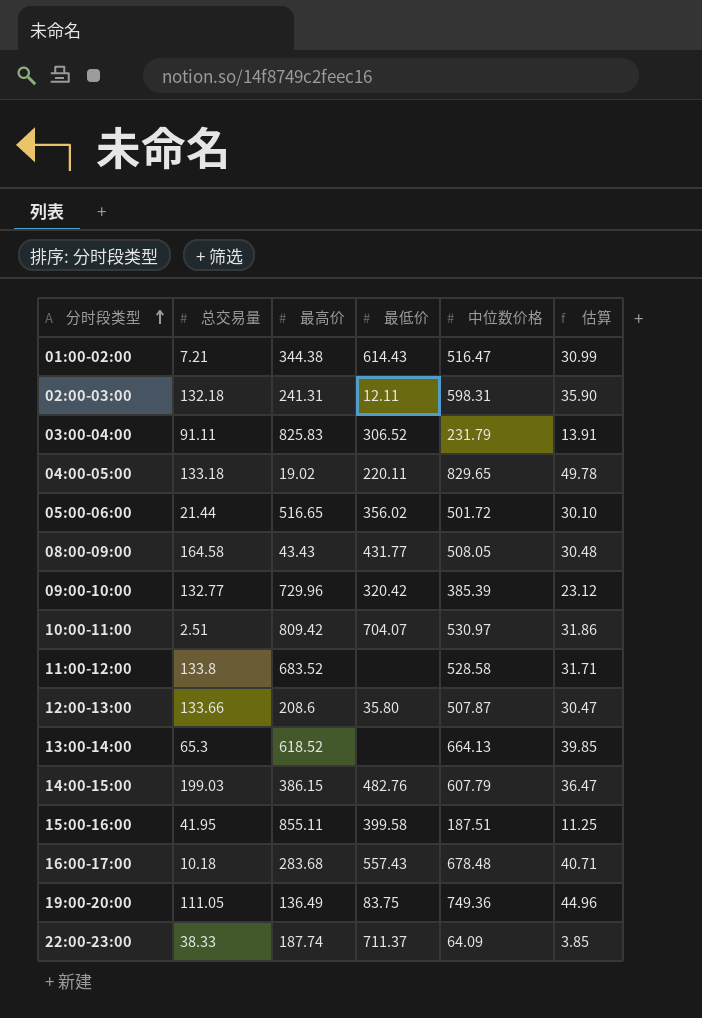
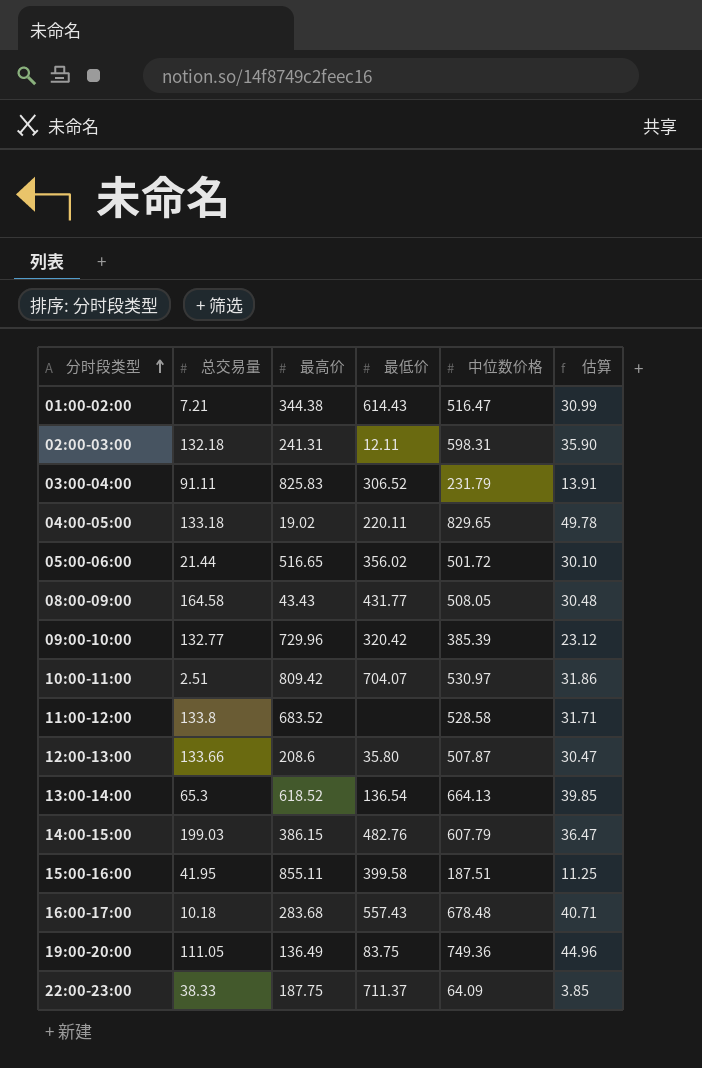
13:00-14:00 | 最低价: none -> 136.54
22:00-23:00 | 最高价: 187.74 -> 187.75

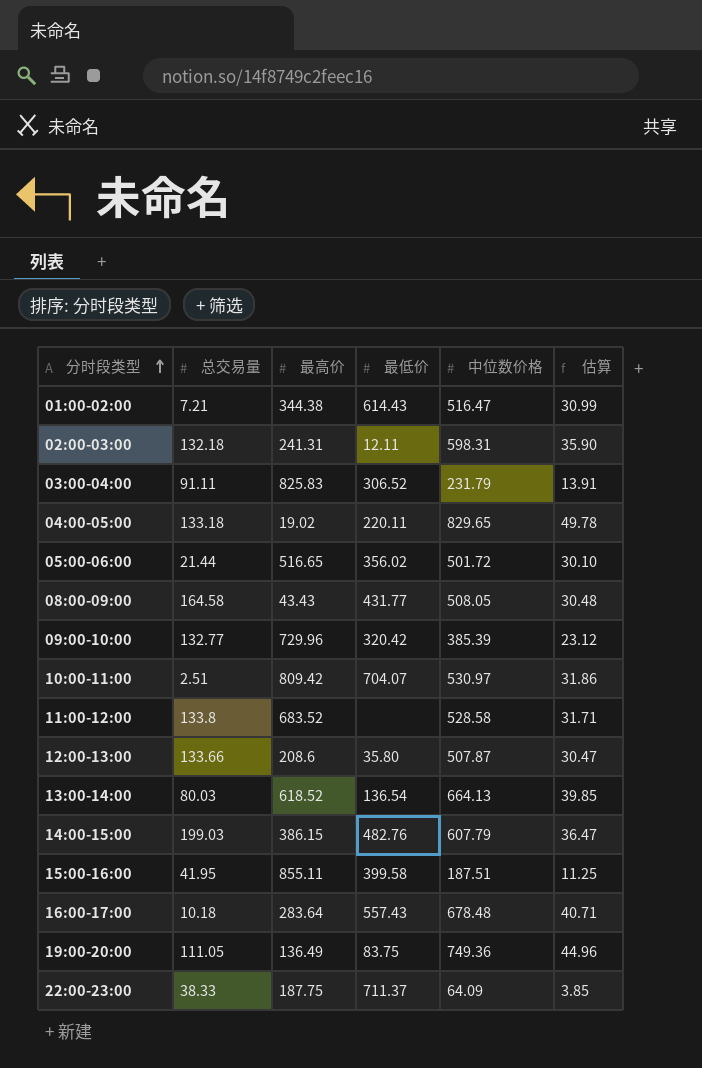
13:00-14:00 | 总交易量: 65.3 -> 80.03
16:00-17:00 | 最高价: 283.68 -> 283.64

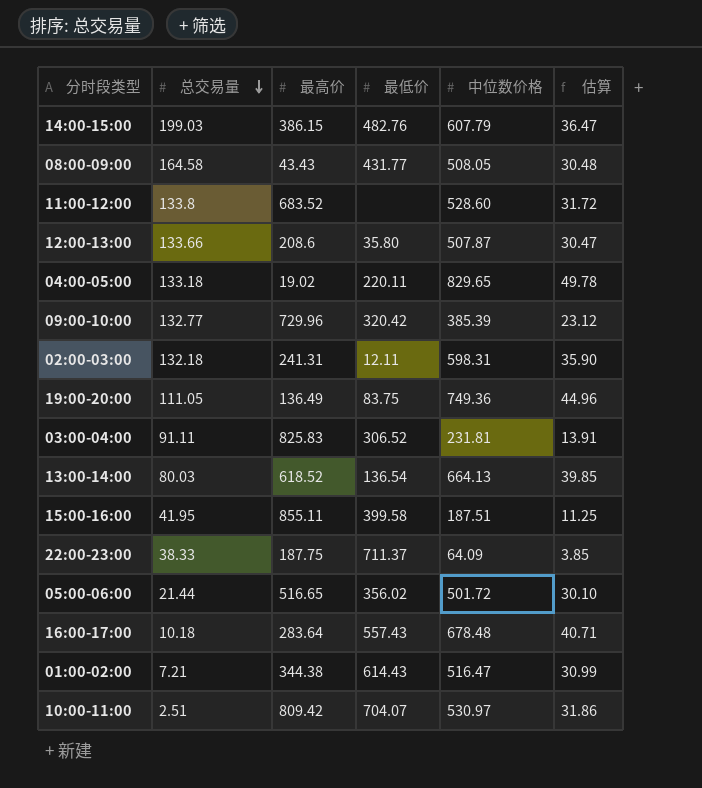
row order: 分时段类型 ascending -> 总交易量 descending
11:00-12:00 | 中位数价格: 528.58 -> 528.60
11:00-12:00 | 估算: 31.71 -> 31.72
03:00-04:00 | 中位数价格: 231.79 -> 231.81

